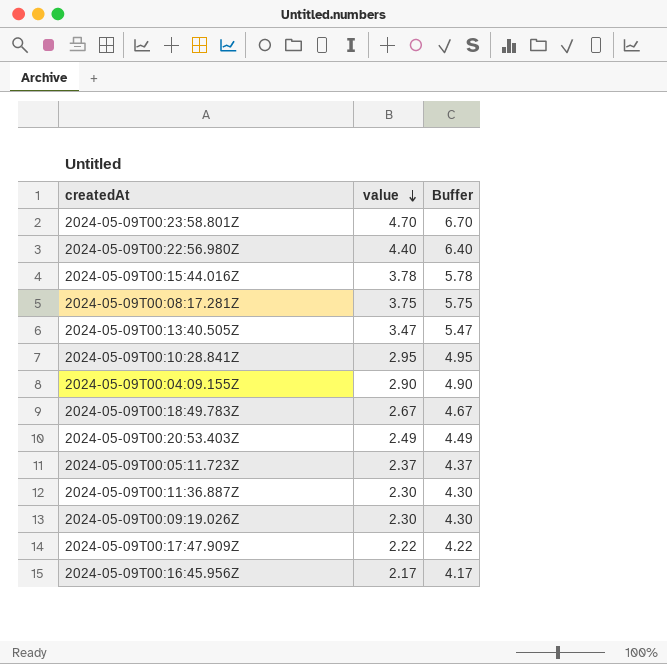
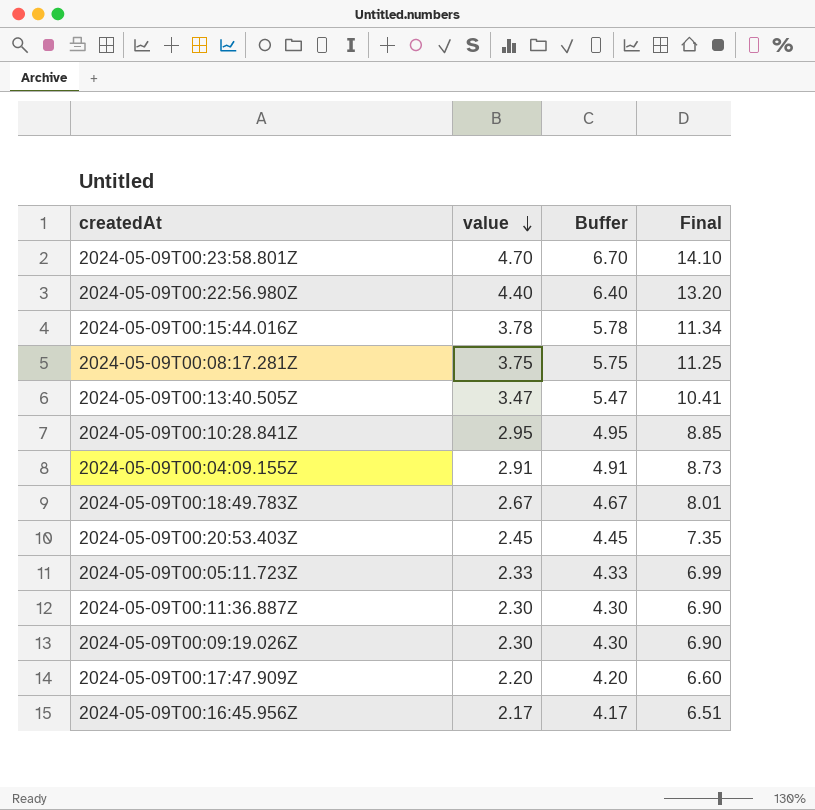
column Final | formula: none -> [value] * 3
2024-05-09T00:04:09.155Z | value: 2.90 -> 2.91
2024-05-09T00:04:09.155Z | Buffer: 4.90 -> 4.91
2024-05-09T00:20:53.403Z | value: 2.49 -> 2.45
2024-05-09T00:20:53.403Z | Buffer: 4.49 -> 4.45
2024-05-09T00:05:11.723Z | value: 2.37 -> 2.33
2024-05-09T00:05:11.723Z | Buffer: 4.37 -> 4.33
2024-05-09T00:17:47.909Z | value: 2.22 -> 2.20
2024-05-09T00:17:47.909Z | Buffer: 4.22 -> 4.20

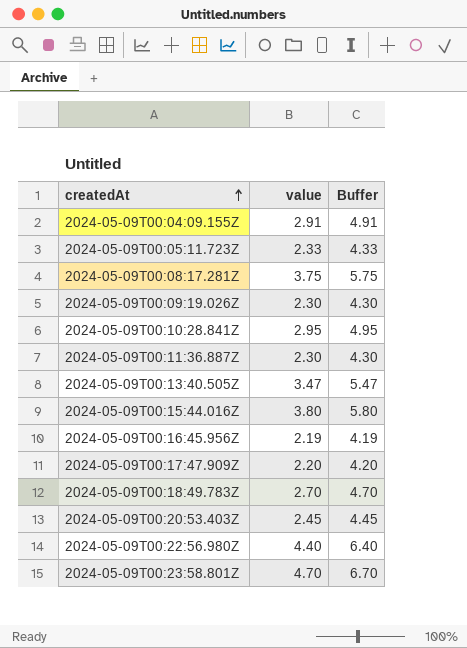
row order: value descending -> createdAt ascending
column Final | formula: [value] * 3 -> none
2024-05-09T00:15:44.016Z | value: 3.78 -> 3.80
2024-05-09T00:15:44.016Z | Buffer: 5.78 -> 5.80
2024-05-09T00:16:45.956Z | value: 2.17 -> 2.19
2024-05-09T00:16:45.956Z | Buffer: 4.17 -> 4.19
2024-05-09T00:18:49.783Z | value: 2.67 -> 2.70
2024-05-09T00:18:49.783Z | Buffer: 4.67 -> 4.70

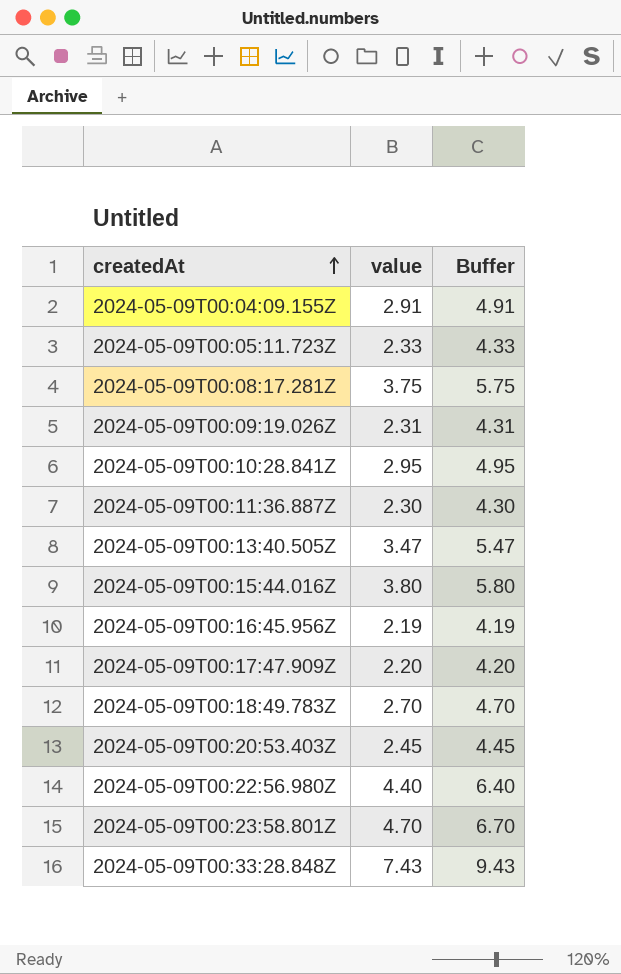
2024-05-09T00:09:19.026Z | value: 2.30 -> 2.31
2024-05-09T00:09:19.026Z | Buffer: 4.30 -> 4.31
row 2024-05-09T00:33:28.848Z: none -> 7.43 | 9.43

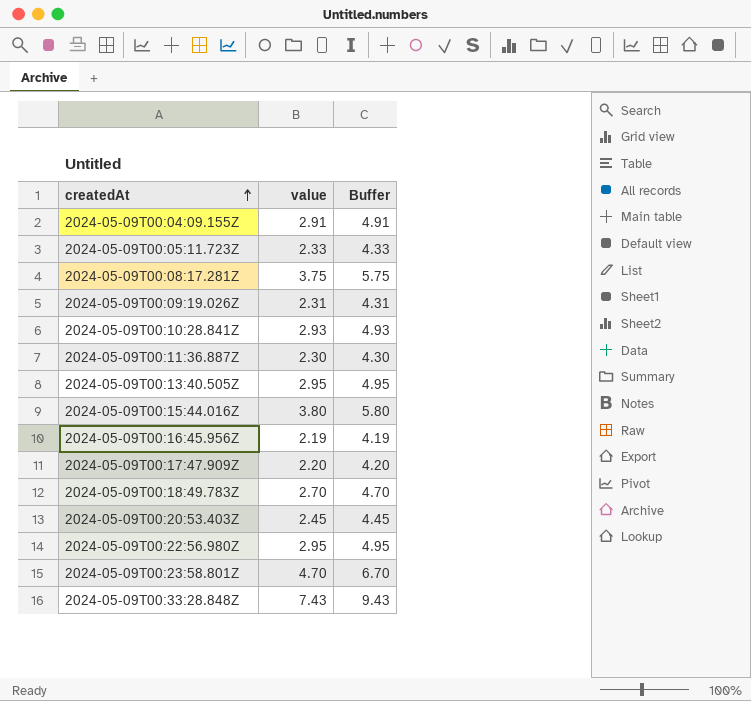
2024-05-09T00:10:28.841Z | value: 2.95 -> 2.93
2024-05-09T00:10:28.841Z | Buffer: 4.95 -> 4.93
2024-05-09T00:13:40.505Z | value: 3.47 -> 2.95
2024-05-09T00:13:40.505Z | Buffer: 5.47 -> 4.95
2024-05-09T00:22:56.980Z | value: 4.40 -> 2.95
2024-05-09T00:22:56.980Z | Buffer: 6.40 -> 4.95

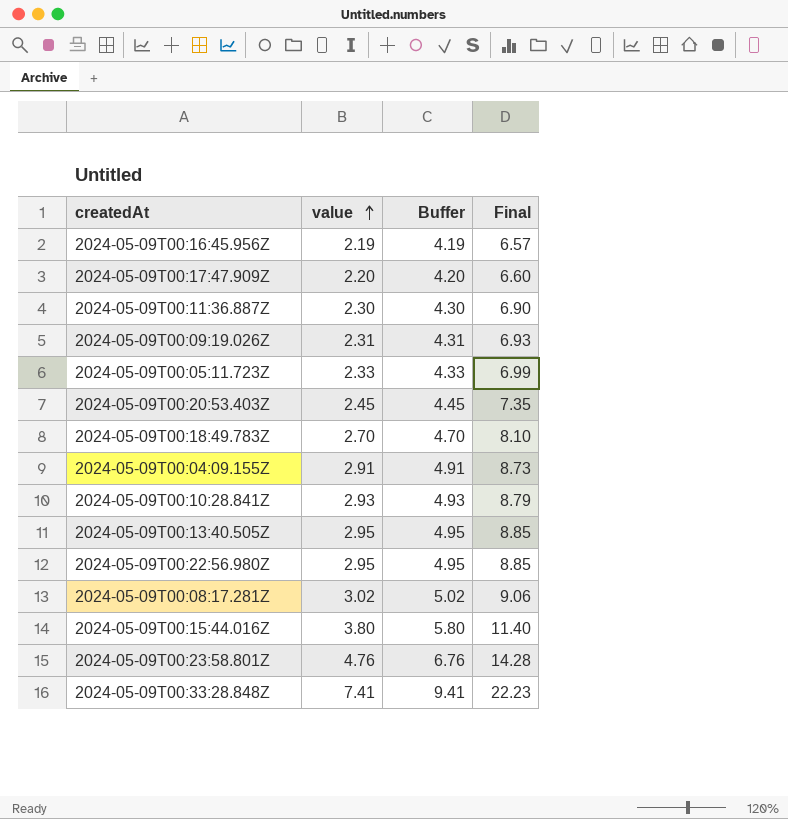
row order: createdAt ascending -> value ascending
column Final | formula: none -> [value] * 3
2024-05-09T00:08:17.281Z | value: 3.75 -> 3.02
2024-05-09T00:08:17.281Z | Buffer: 5.75 -> 5.02
2024-05-09T00:23:58.801Z | value: 4.70 -> 4.76
2024-05-09T00:23:58.801Z | Buffer: 6.70 -> 6.76
2024-05-09T00:33:28.848Z | value: 7.43 -> 7.41
2024-05-09T00:33:28.848Z | Buffer: 9.43 -> 9.41

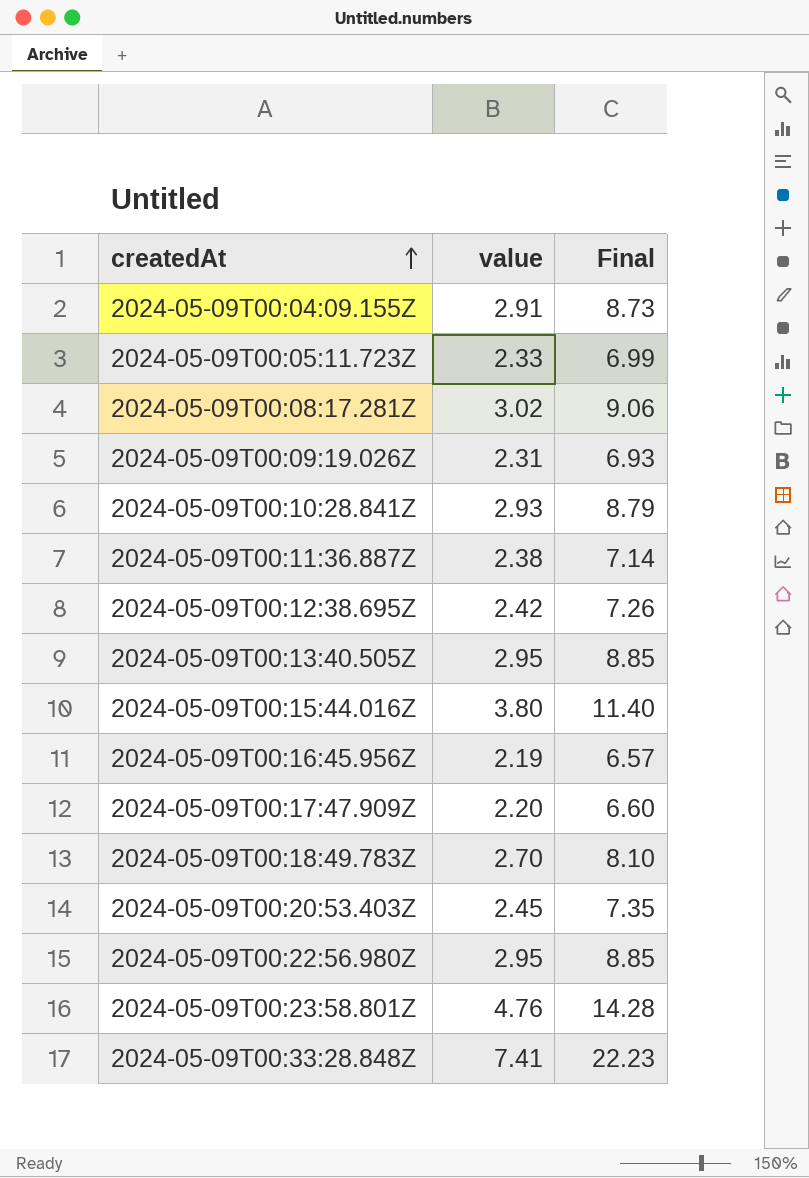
row order: value ascending -> createdAt ascending
column Buffer | formula: [value] + 2 -> none
2024-05-09T00:11:36.887Z | value: 2.30 -> 2.38
2024-05-09T00:11:36.887Z | Final: 6.90 -> 7.14
row 2024-05-09T00:12:38.695Z: none -> 2.42 | 7.26

